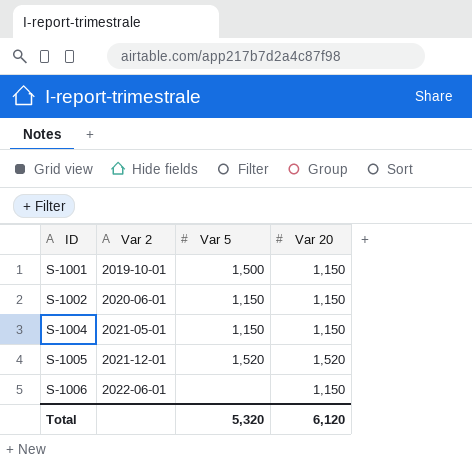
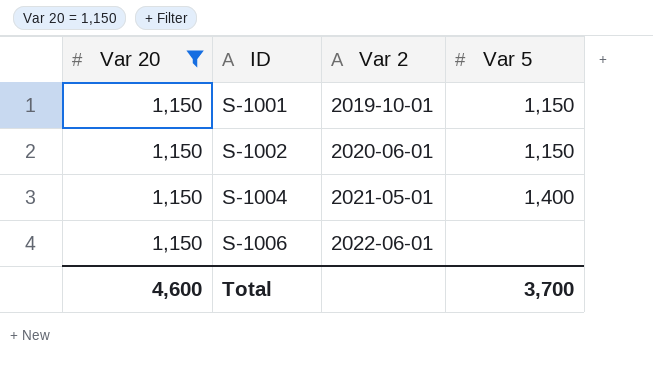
filter: none -> Var 20 = 1,150
column Var 20 | position: 4 -> 1
S-1001 | Var 5: 1,500 -> 1,150
S-1004 | Var 5: 1,150 -> 1,400
Total | Var 20: 6,120 -> 4,600
Total | Var 5: 5,320 -> 3,700

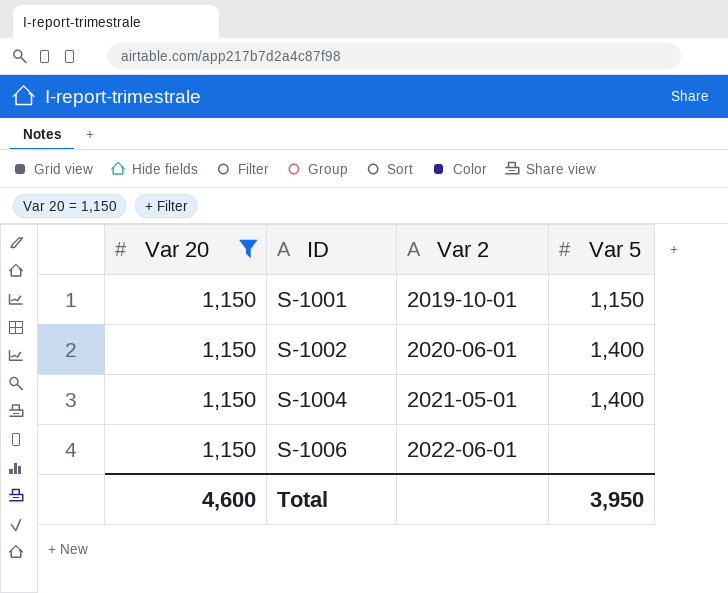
S-1002 | Var 5: 1,150 -> 1,400
Total | Var 5: 3,700 -> 3,950

